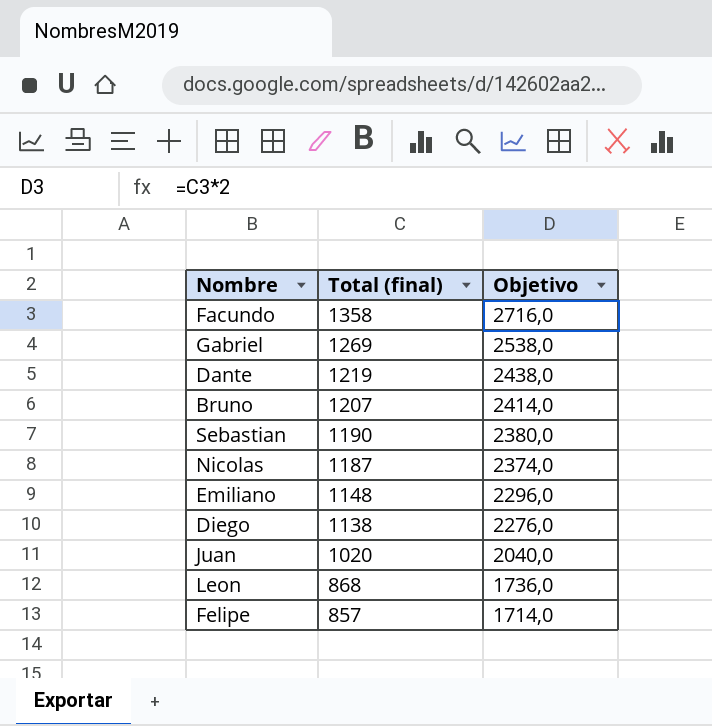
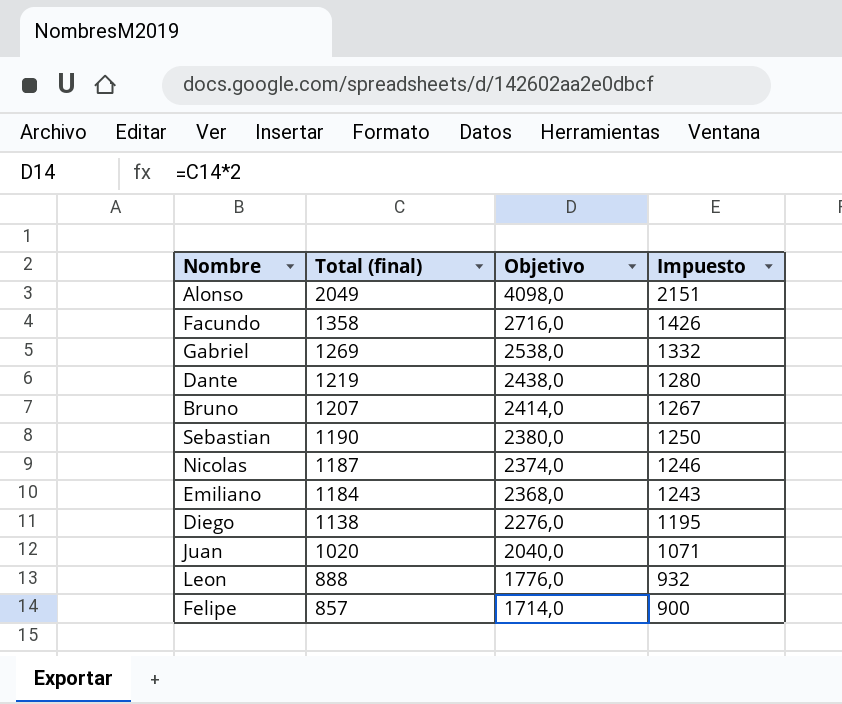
column Impuesto | formula: none -> [Total (final)] * 1,05
row Alonso: none -> 2049 | 4098,0 | 2151
Emiliano | Total (final): 1148 -> 1184
Emiliano | Objetivo: 2296,0 -> 2368,0
Leon | Total (final): 868 -> 888
Leon | Objetivo: 1736,0 -> 1776,0

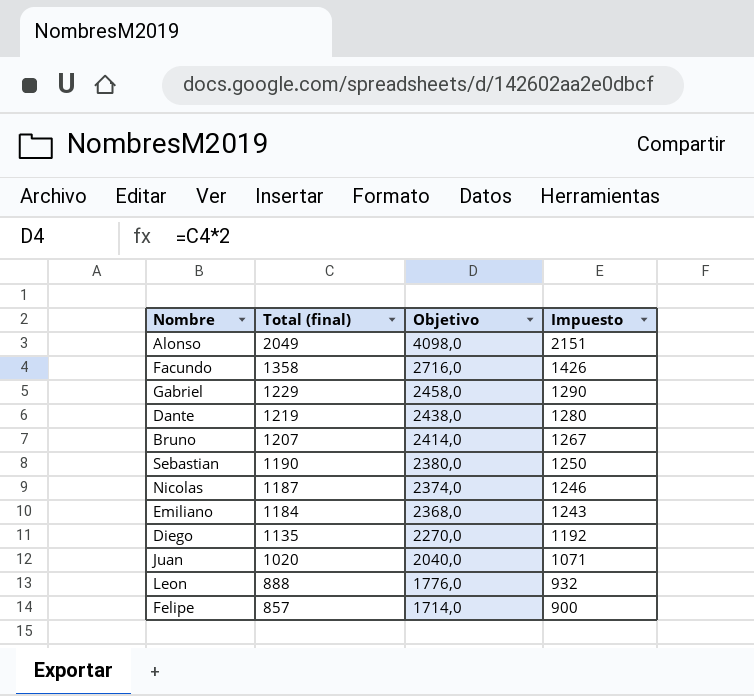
Gabriel | Total (final): 1269 -> 1229
Gabriel | Objetivo: 2538,0 -> 2458,0
Gabriel | Impuesto: 1332 -> 1290
Diego | Total (final): 1138 -> 1135
Diego | Objetivo: 2276,0 -> 2270,0
Diego | Impuesto: 1195 -> 1192

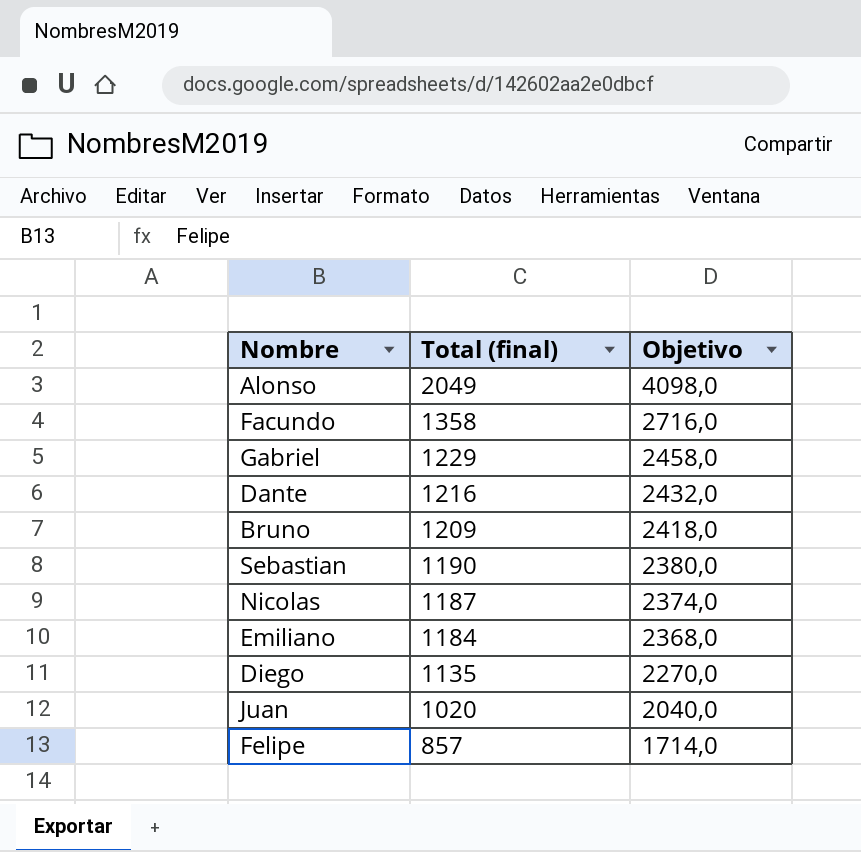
column Impuesto | formula: [Total (final)] * 1,05 -> none
row Leon: 888 | 1776,0 | 932 -> none
Dante | Total (final): 1219 -> 1216
Dante | Objetivo: 2438,0 -> 2432,0
Bruno | Total (final): 1207 -> 1209
Bruno | Objetivo: 2414,0 -> 2418,0

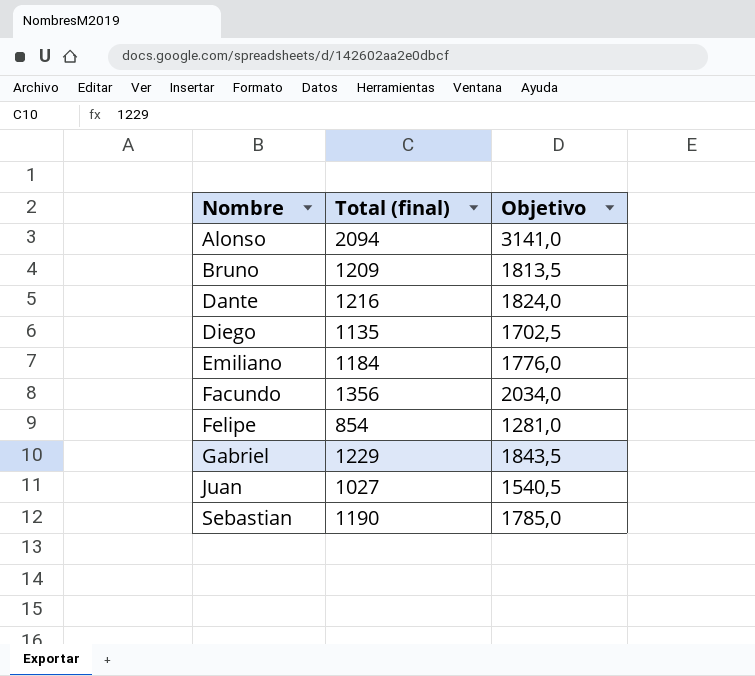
row order: Total (final) descending -> Nombre ascending
column Objetivo | formula: [Total (final)] * 2 -> [Total (final)] * 1,5
row Nicolas: 1187 | 2374,0 -> none
Alonso | Total (final): 2049 -> 2094
Facundo | Total (final): 1358 -> 1356
Felipe | Total (final): 857 -> 854
Juan | Total (final): 1020 -> 1027

